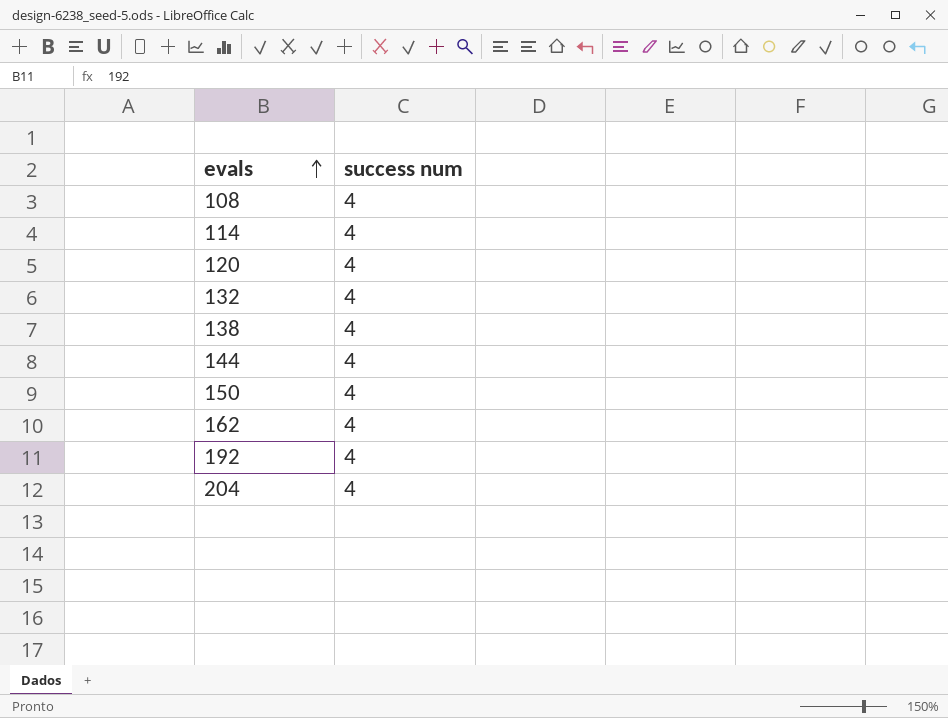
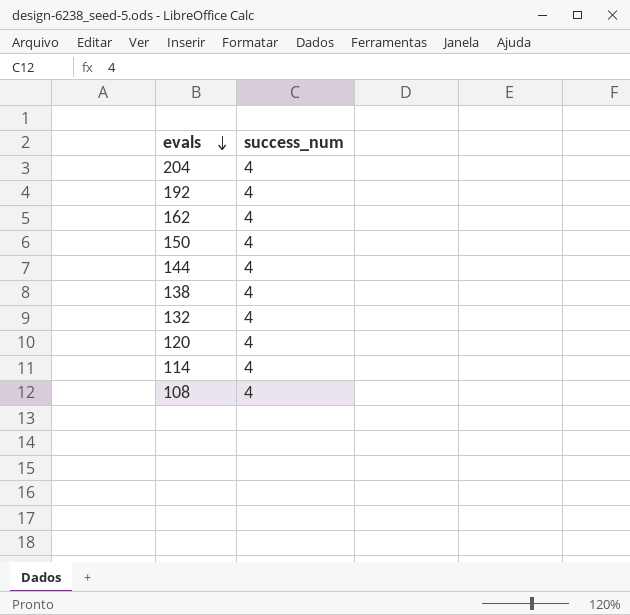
row order: evals ascending -> evals descending
column name: success num -> success_num

